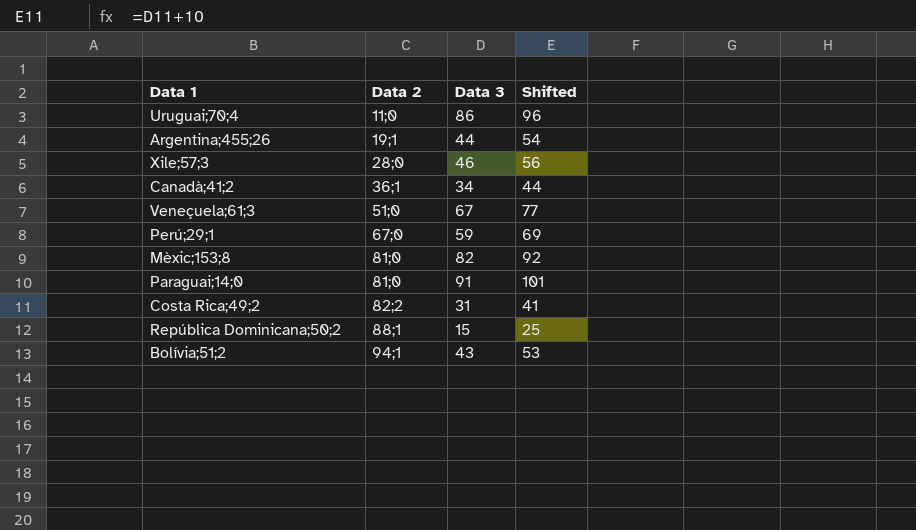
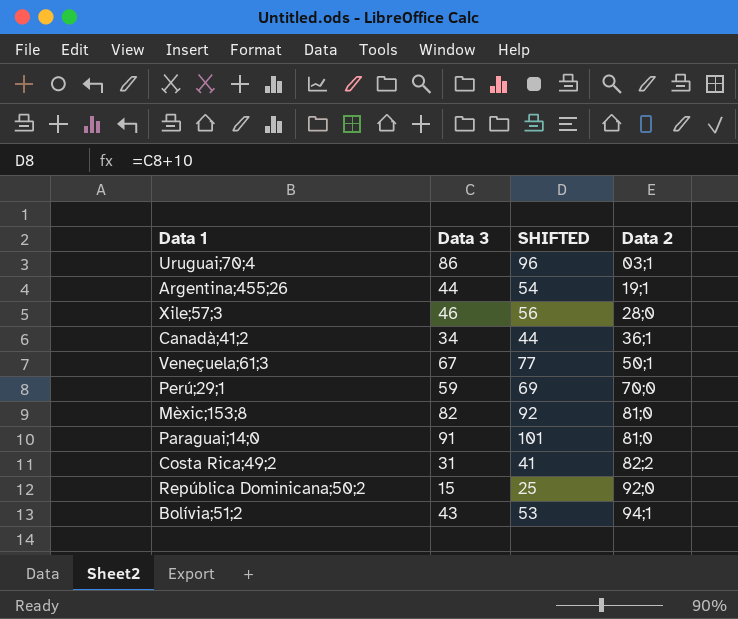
column name: Shifted -> SHIFTED
column Data 2 | position: 2 -> 4
Uruguai;70;4 | Data 2: 11;0 -> 03;1
Veneçuela;61;3 | Data 2: 51;0 -> 50;1
Perú;29;1 | Data 2: 67;0 -> 70;0
República Dominicana;50;2 | Data 2: 88;1 -> 92;0

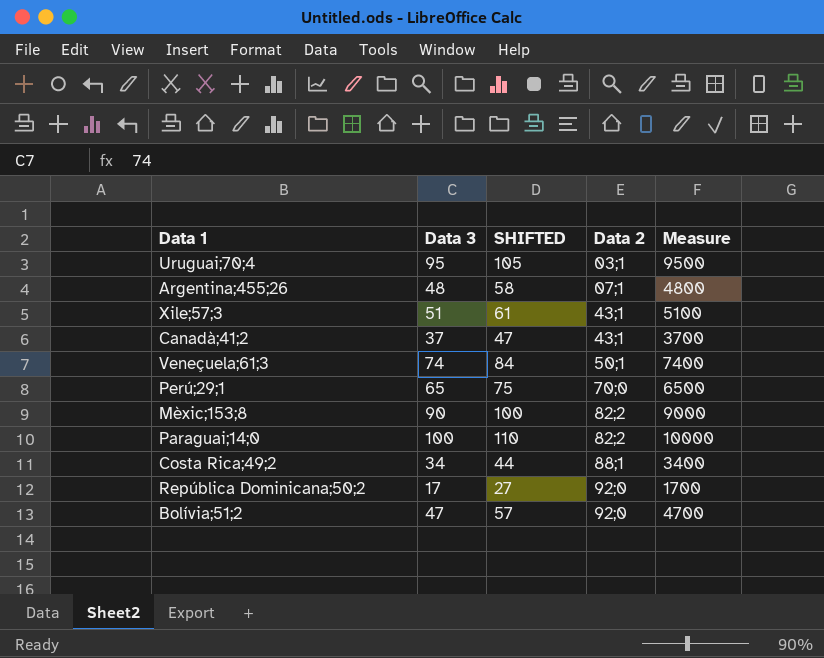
column Measure | formula: none -> [Data 3] * 100
Uruguai;70;4 | Data 3: 86 -> 95
Uruguai;70;4 | SHIFTED: 96 -> 105
Argentina;455;26 | Data 3: 44 -> 48
Argentina;455;26 | SHIFTED: 54 -> 58
Argentina;455;26 | Data 2: 19;1 -> 07;1
Xile;57;3 | Data 3: 46 -> 51
Xile;57;3 | SHIFTED: 56 -> 61
Xile;57;3 | Data 2: 28;0 -> 43;1
Canadà;41;2 | Data 3: 34 -> 37
Canadà;41;2 | SHIFTED: 44 -> 47
Canadà;41;2 | Data 2: 36;1 -> 43;1
Veneçuela;61;3 | Data 3: 67 -> 74
Veneçuela;61;3 | SHIFTED: 77 -> 84
Perú;29;1 | Data 3: 59 -> 65
Perú;29;1 | SHIFTED: 69 -> 75
Mèxic;153;8 | Data 3: 82 -> 90
Mèxic;153;8 | SHIFTED: 92 -> 100
Mèxic;153;8 | Data 2: 81;0 -> 82;2
Paraguai;14;0 | Data 3: 91 -> 100
Paraguai;14;0 | SHIFTED: 101 -> 110
Paraguai;14;0 | Data 2: 81;0 -> 82;2
Costa Rica;49;2 | Data 3: 31 -> 34
Costa Rica;49;2 | SHIFTED: 41 -> 44
Costa Rica;49;2 | Data 2: 82;2 -> 88;1
República Dominicana;50;2 | Data 3: 15 -> 17
República Dominicana;50;2 | SHIFTED: 25 -> 27
Bolívia;51;2 | Data 3: 43 -> 47
Bolívia;51;2 | SHIFTED: 53 -> 57
Bolívia;51;2 | Data 2: 94;1 -> 92;0

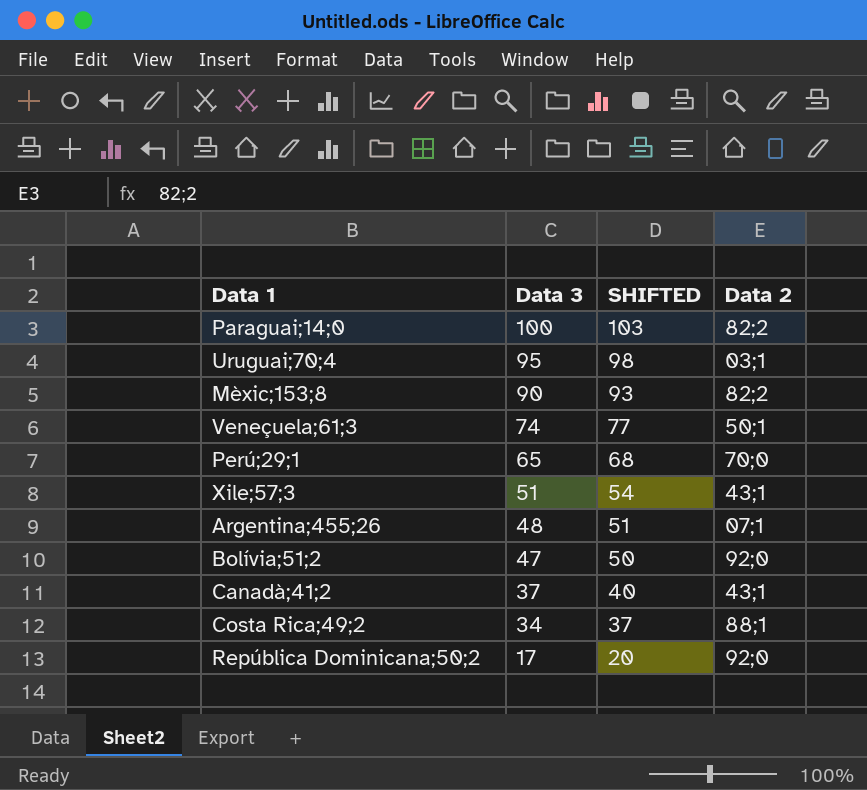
row order: Data 2 ascending -> Data 3 descending
column Measure | formula: [Data 3] * 100 -> none
column SHIFTED | formula: [Data 3] + 10 -> [Data 3] + 3

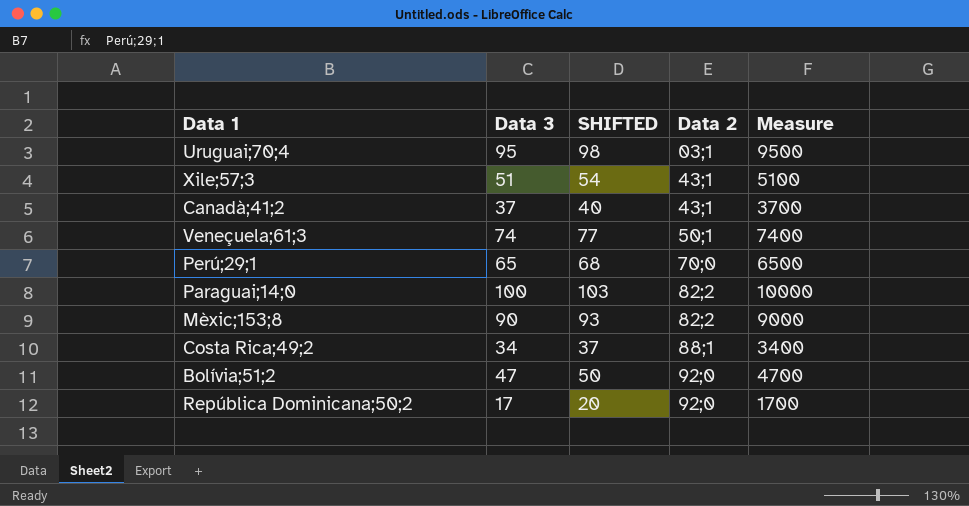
row order: Data 3 descending -> Data 2 ascending
column Measure | formula: none -> [Data 3] * 100
row Argentina;455;26: 48 | 51 | 07;1 -> none

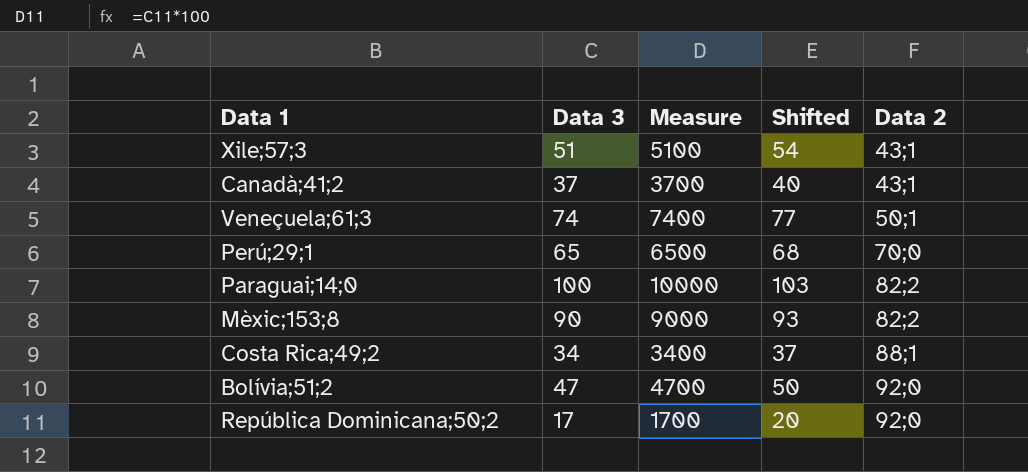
column Measure | position: 5 -> 3
column name: SHIFTED -> Shifted
row Uruguai;70;4: 95 | 98 | 03;1 | 9500 -> none

